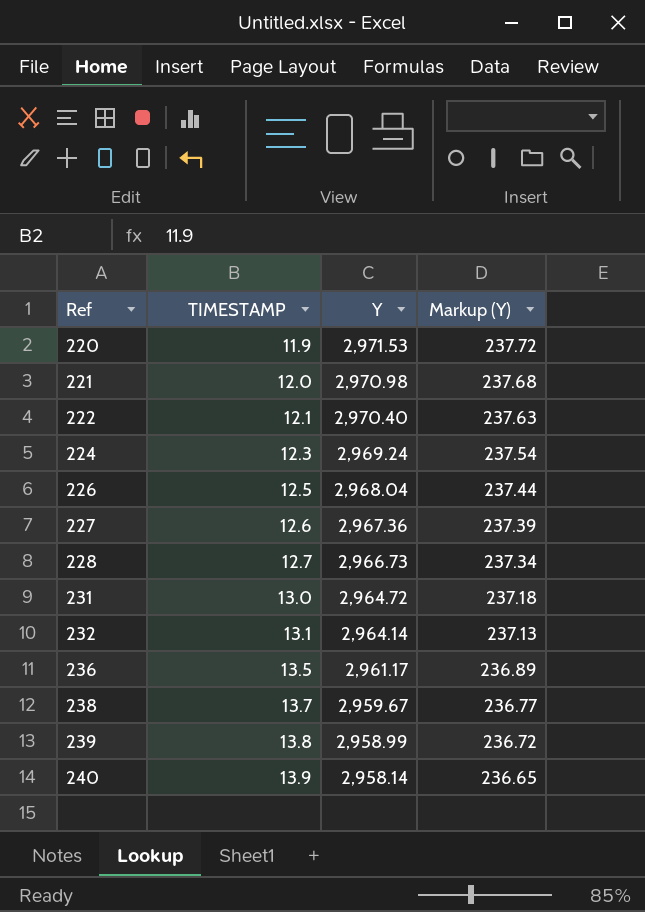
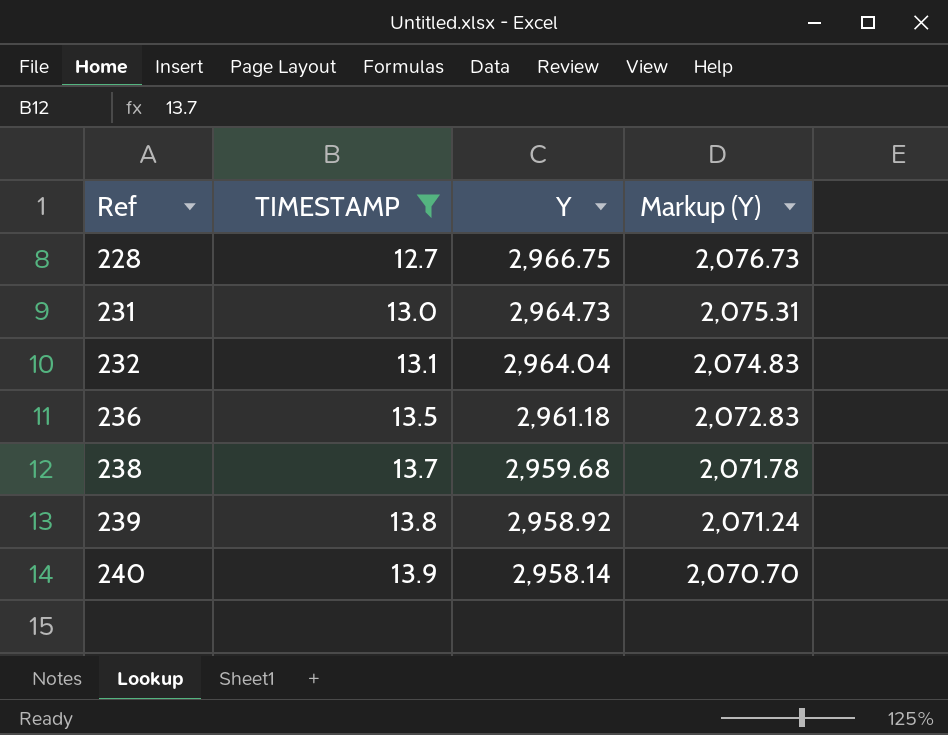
filter: none -> TIMESTAMP >= 12.7
column Markup (Y) | formula: [Y] * 0.08 -> [Y] * 0.7
228 | Y: 2,966.73 -> 2,966.75
231 | Y: 2,964.72 -> 2,964.73
232 | Y: 2,964.14 -> 2,964.04
236 | Y: 2,961.17 -> 2,961.18
238 | Y: 2,959.67 -> 2,959.68
239 | Y: 2,958.99 -> 2,958.92

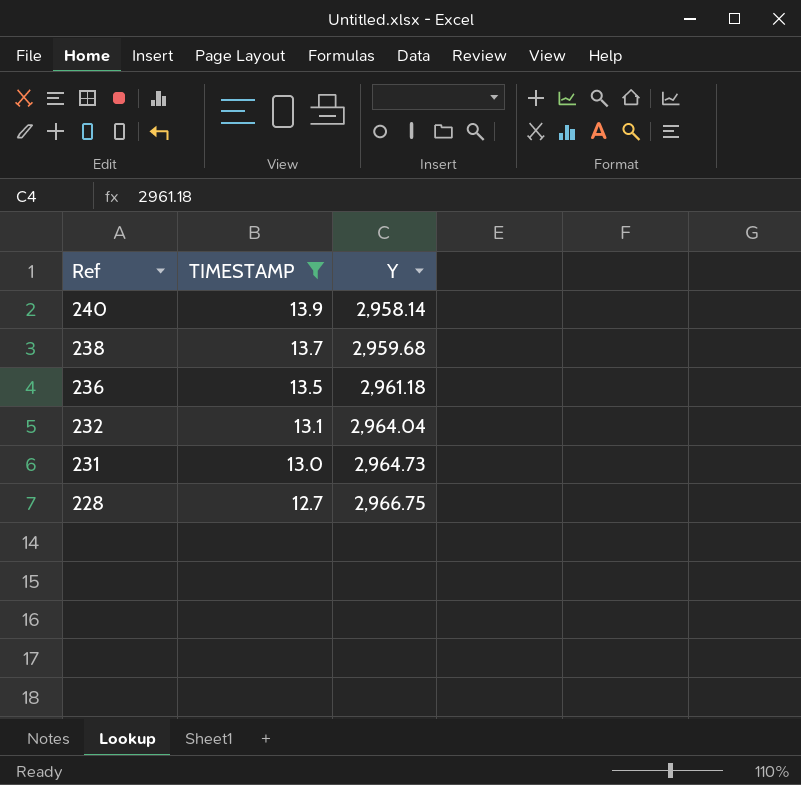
row order: Ref ascending -> Ref descending
column Markup (Y) | formula: [Y] * 0.7 -> none
row 239: 13.8 | 2,958.92 | 2,071.24 -> none

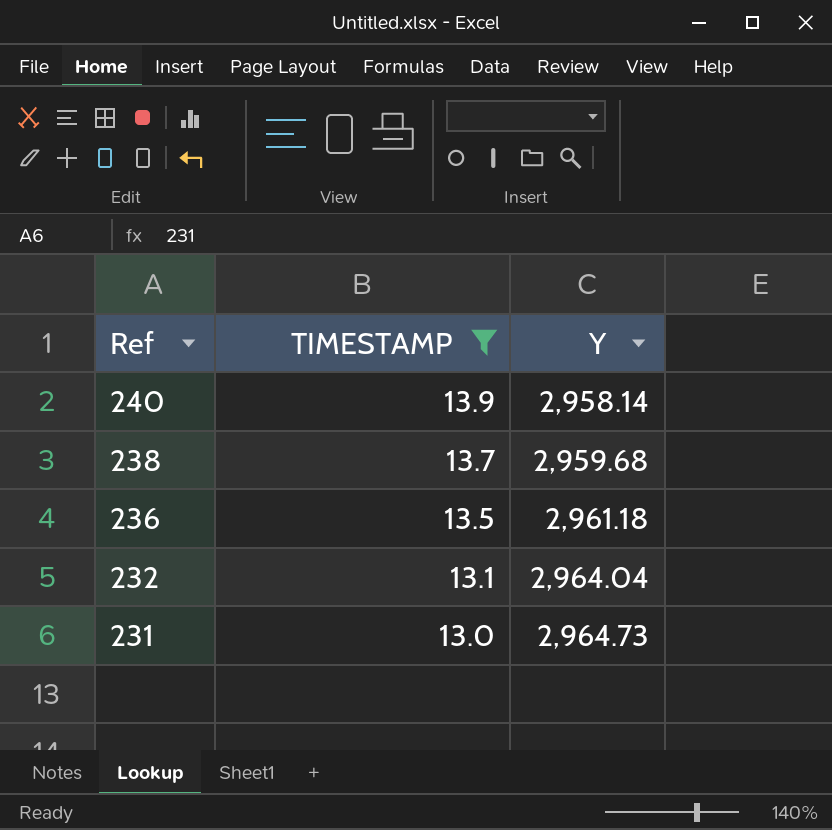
row 228: 12.7 | 2,966.75 -> none

